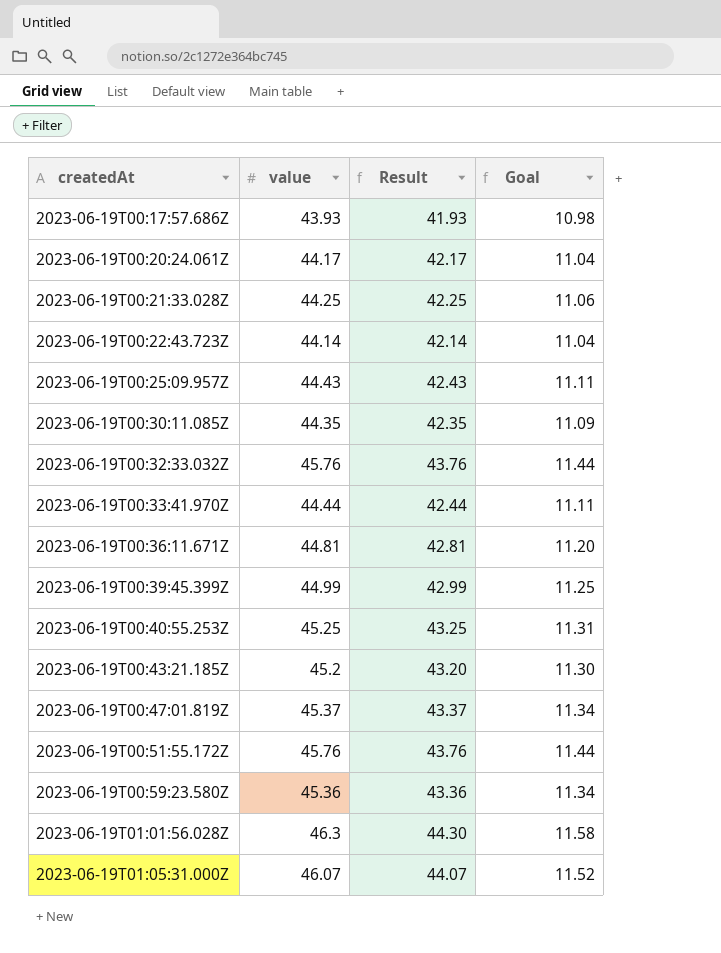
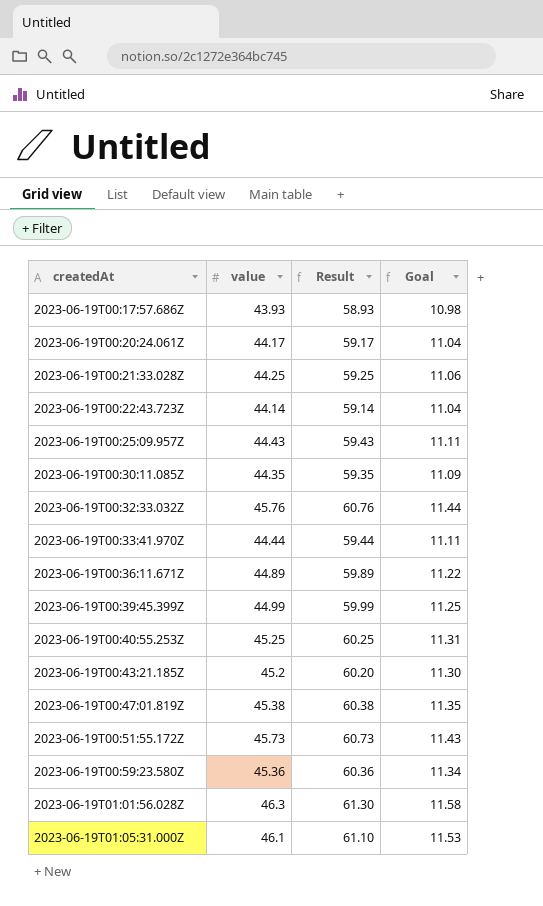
column Result | formula: [value] - 2 -> [value] + 15
2023-06-19T00:36:11.671Z | value: 44.81 -> 44.89
2023-06-19T00:36:11.671Z | Goal: 11.20 -> 11.22
2023-06-19T00:47:01.819Z | value: 45.37 -> 45.38
2023-06-19T00:47:01.819Z | Goal: 11.34 -> 11.35
2023-06-19T00:51:55.172Z | value: 45.76 -> 45.73
2023-06-19T00:51:55.172Z | Goal: 11.44 -> 11.43
2023-06-19T01:05:31.000Z | value: 46.07 -> 46.1
2023-06-19T01:05:31.000Z | Goal: 11.52 -> 11.53

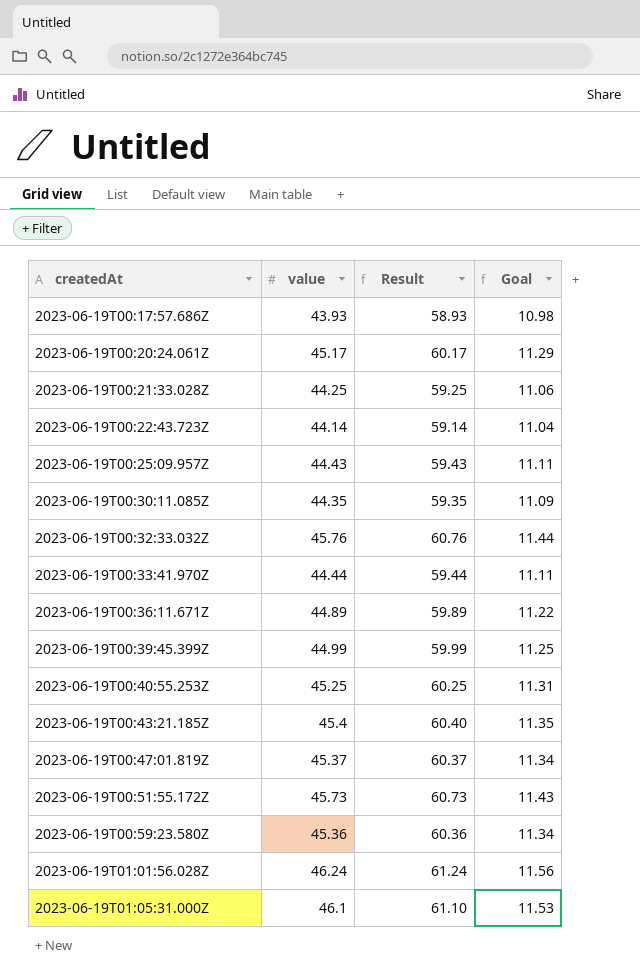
2023-06-19T00:20:24.061Z | value: 44.17 -> 45.17
2023-06-19T00:20:24.061Z | Result: 59.17 -> 60.17
2023-06-19T00:20:24.061Z | Goal: 11.04 -> 11.29
2023-06-19T00:43:21.185Z | value: 45.2 -> 45.4
2023-06-19T00:43:21.185Z | Result: 60.20 -> 60.40
2023-06-19T00:43:21.185Z | Goal: 11.30 -> 11.35
2023-06-19T00:47:01.819Z | value: 45.38 -> 45.37
2023-06-19T00:47:01.819Z | Result: 60.38 -> 60.37
2023-06-19T00:47:01.819Z | Goal: 11.35 -> 11.34
2023-06-19T01:01:56.028Z | value: 46.3 -> 46.24
2023-06-19T01:01:56.028Z | Result: 61.30 -> 61.24
2023-06-19T01:01:56.028Z | Goal: 11.58 -> 11.56

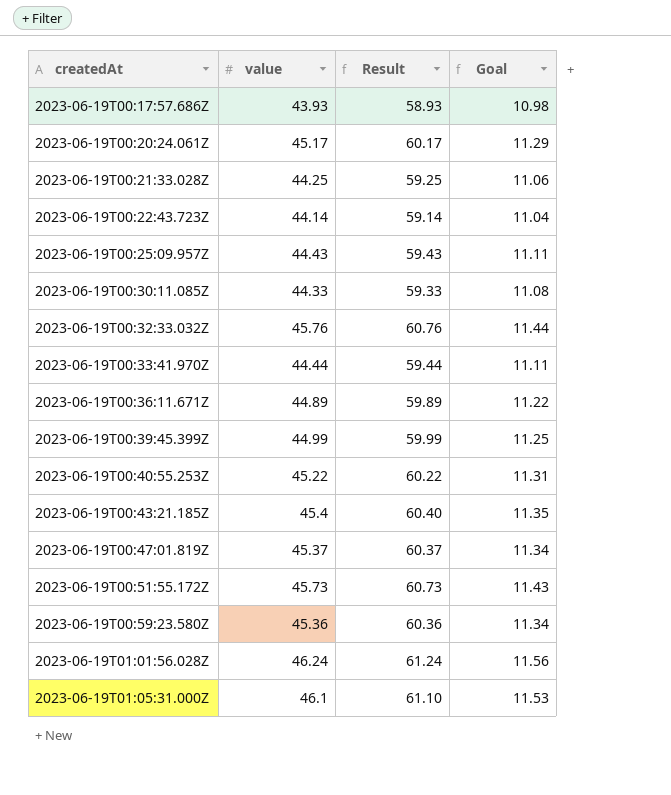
2023-06-19T00:30:11.085Z | value: 44.35 -> 44.33
2023-06-19T00:30:11.085Z | Result: 59.35 -> 59.33
2023-06-19T00:30:11.085Z | Goal: 11.09 -> 11.08
2023-06-19T00:40:55.253Z | value: 45.25 -> 45.22
2023-06-19T00:40:55.253Z | Result: 60.25 -> 60.22

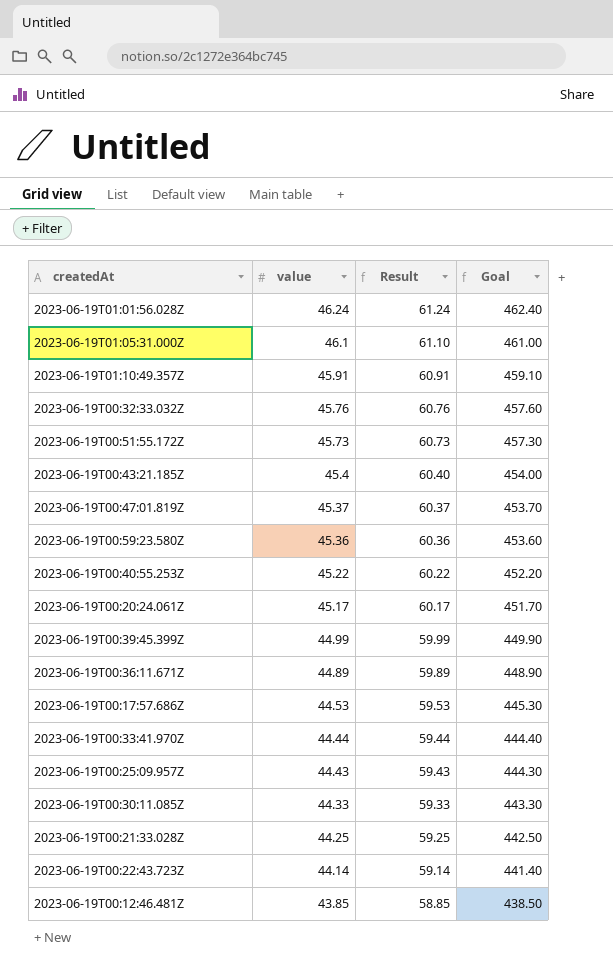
row order: createdAt ascending -> value descending
column Goal | formula: [value] * 0.25 -> [value] * 10
row 2023-06-19T01:10:49.357Z: none -> 45.91 | 60.91 | 459.10
2023-06-19T00:17:57.686Z | value: 43.93 -> 44.53
2023-06-19T00:17:57.686Z | Result: 58.93 -> 59.53
row 2023-06-19T00:12:46.481Z: none -> 43.85 | 58.85 | 438.50

